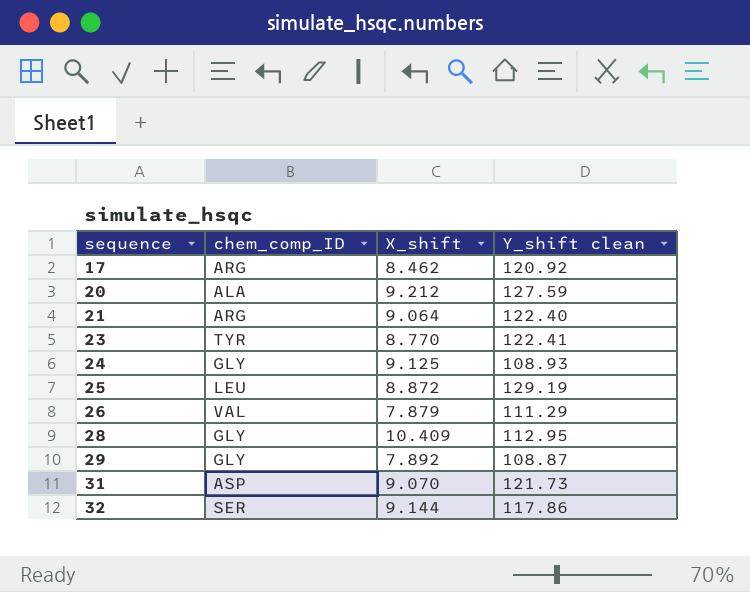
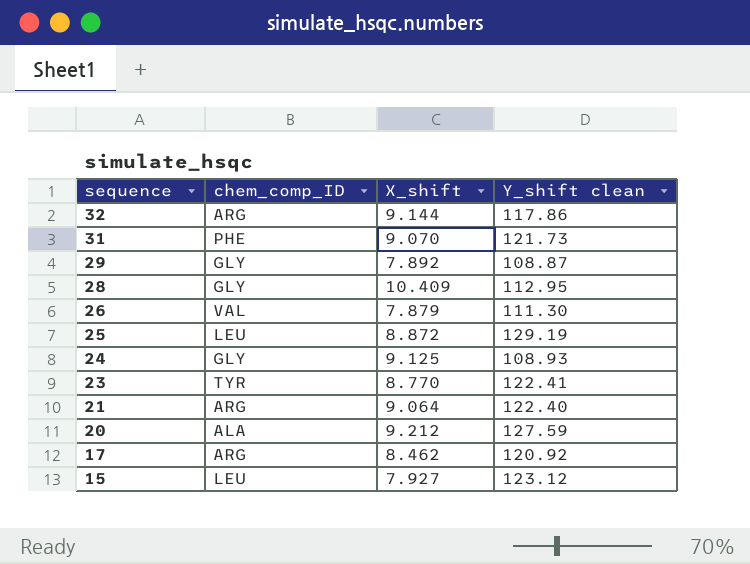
row order: sequence ascending -> sequence descending
32 | chem_comp_ID: SER -> ARG
31 | chem_comp_ID: ASP -> PHE
26 | Y_shift clean: 111.29 -> 111.30
row 15: none -> LEU | 7.927 | 123.12

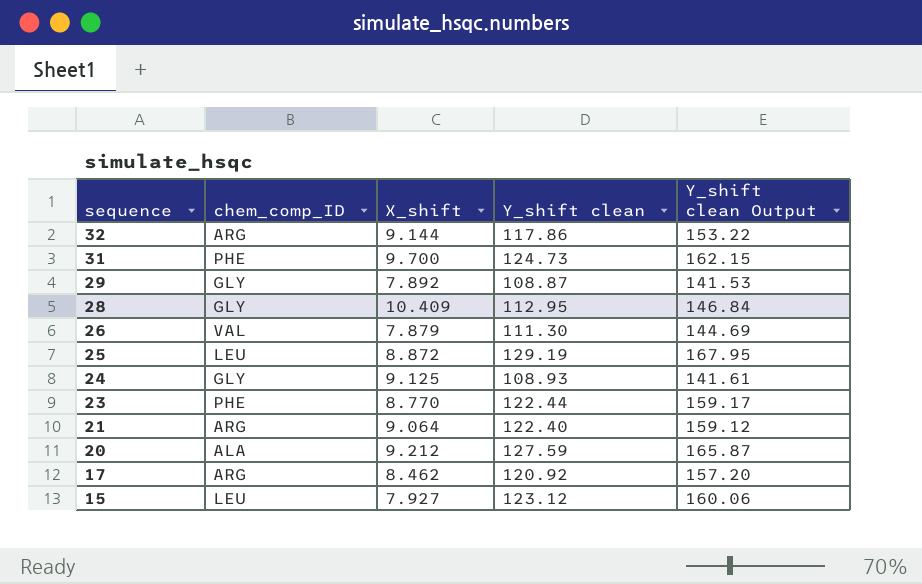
column Y_shift clean Output | formula: none -> [Y_shift clean] * 1.3
31 | X_shift: 9.070 -> 9.700
31 | Y_shift clean: 121.73 -> 124.73
23 | chem_comp_ID: TYR -> PHE
23 | Y_shift clean: 122.41 -> 122.44

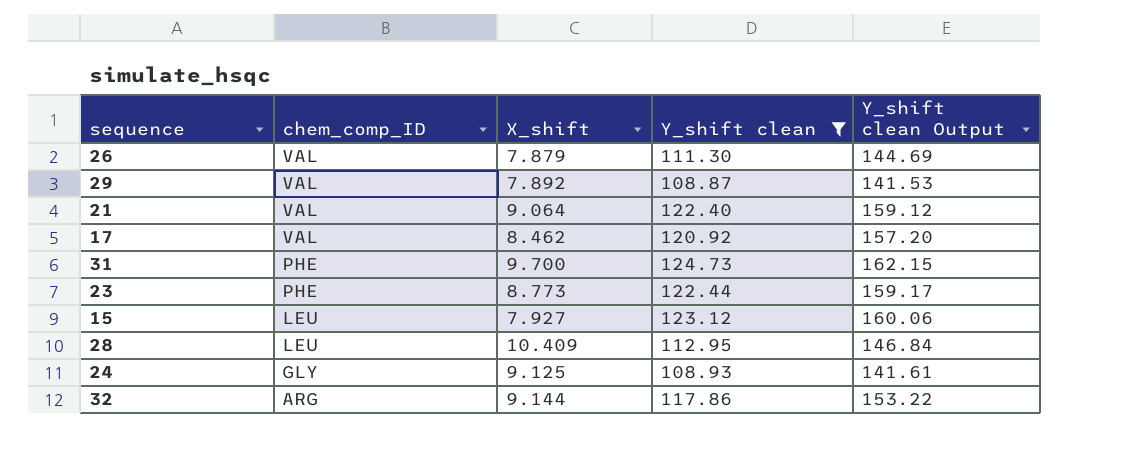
filter: none -> Y_shift clean <= 124.73
row order: sequence descending -> chem_comp_ID descending
29 | chem_comp_ID: GLY -> VAL
21 | chem_comp_ID: ARG -> VAL
17 | chem_comp_ID: ARG -> VAL
23 | X_shift: 8.770 -> 8.773
28 | chem_comp_ID: GLY -> LEU

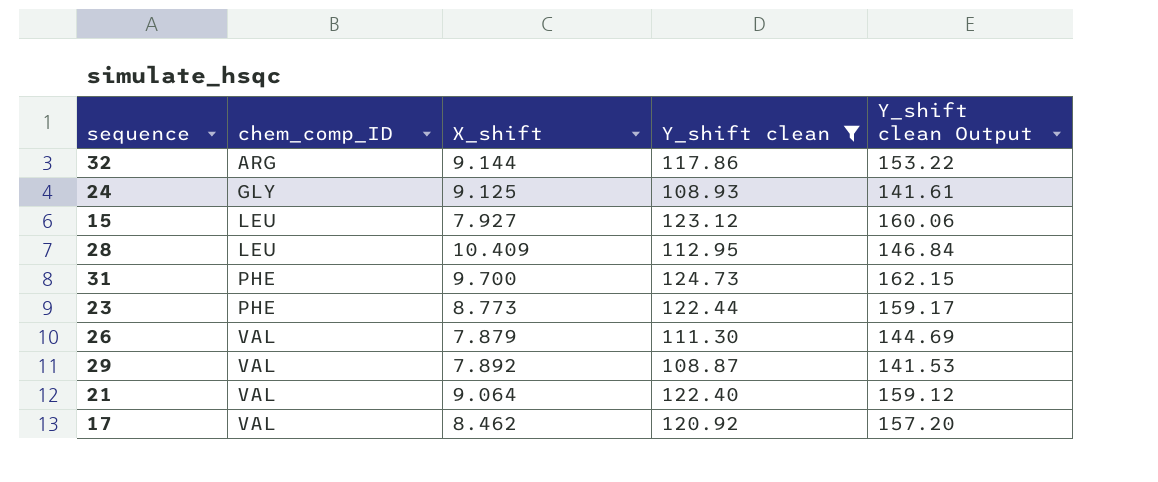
row order: chem_comp_ID descending -> chem_comp_ID ascending

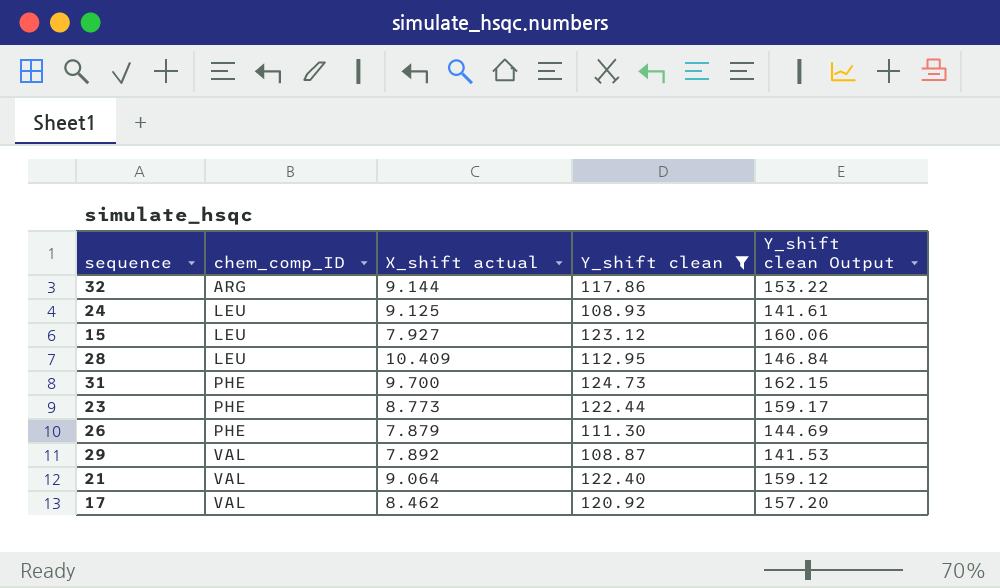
column name: X_shift -> X_shift actual
24 | chem_comp_ID: GLY -> LEU
26 | chem_comp_ID: VAL -> PHE

